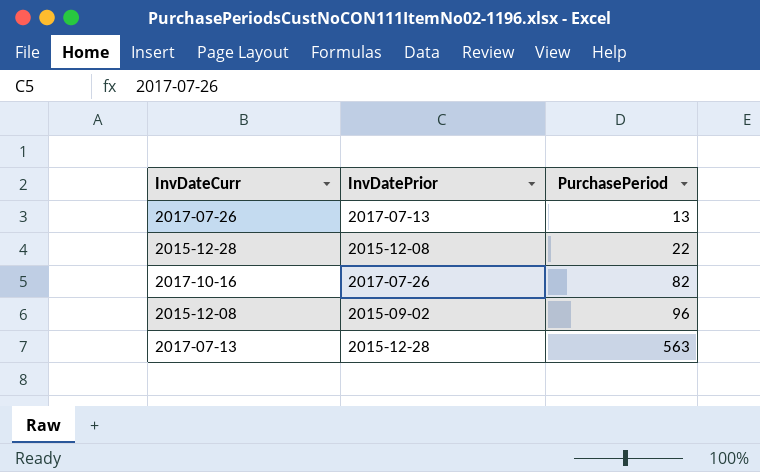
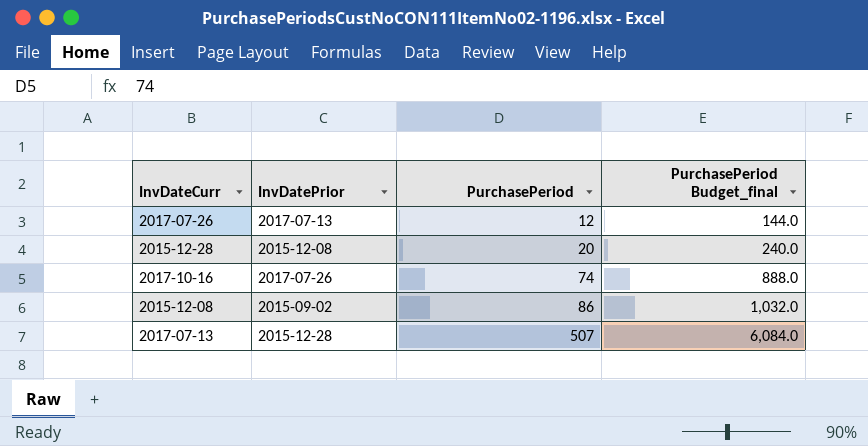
column PurchasePeriod Budget_final | formula: none -> [PurchasePeriod] * 12
2017-07-26 | PurchasePeriod: 13 -> 12
2015-12-28 | PurchasePeriod: 22 -> 20
2017-10-16 | PurchasePeriod: 82 -> 74
2015-12-08 | PurchasePeriod: 96 -> 86
2017-07-13 | PurchasePeriod: 563 -> 507

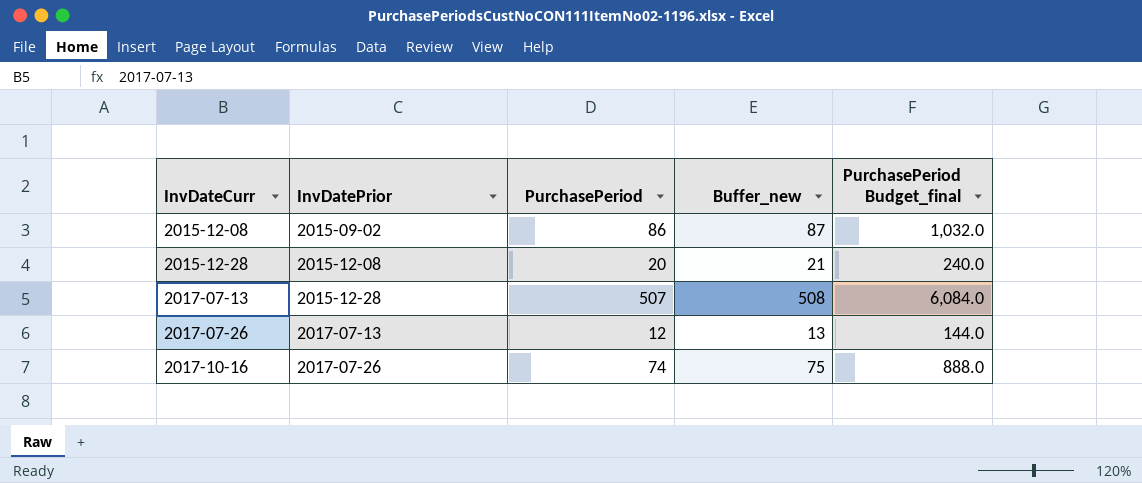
row order: PurchasePeriod ascending -> InvDateCurr ascending
column Buffer_new | formula: none -> [PurchasePeriod] + 1

